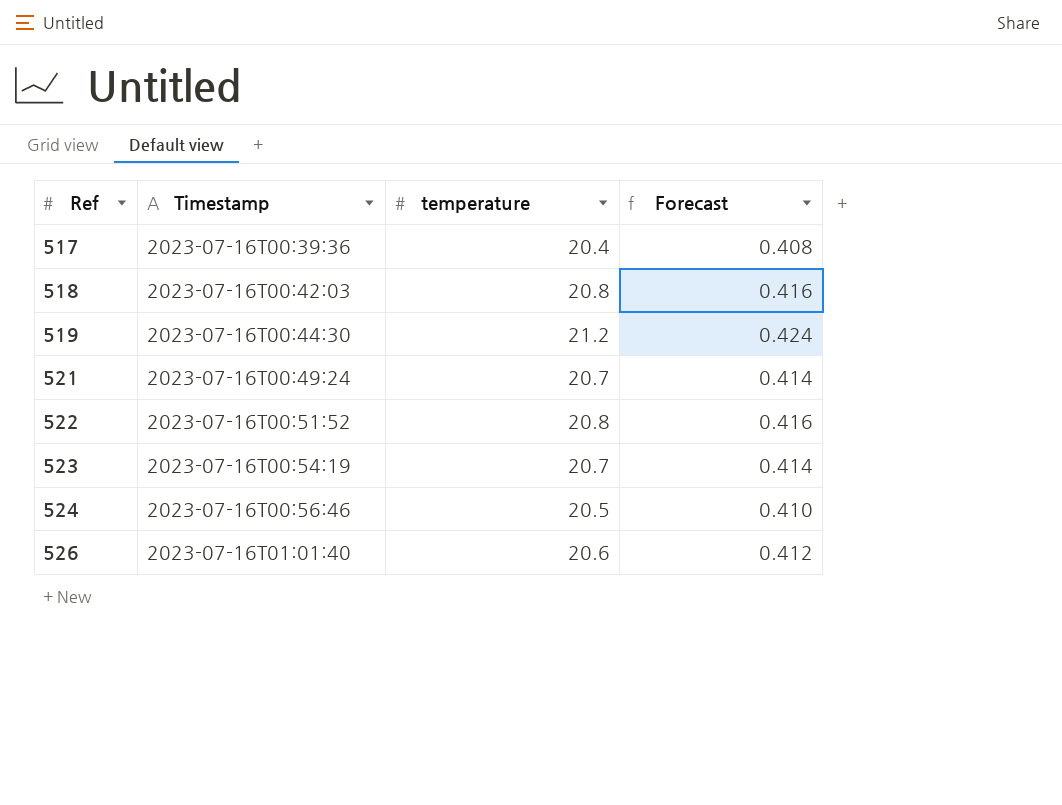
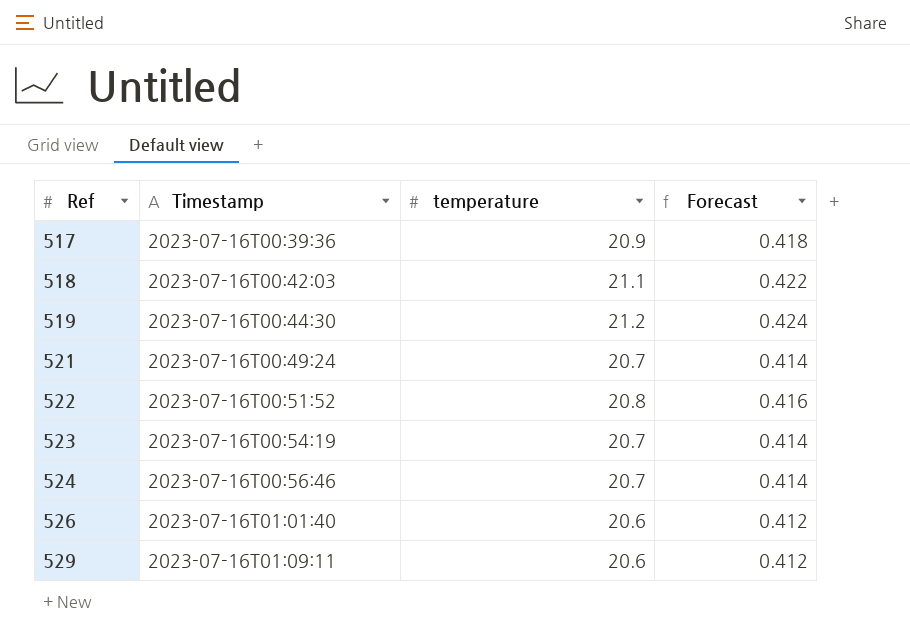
517 | temperature: 20.4 -> 20.9
517 | Forecast: 0.408 -> 0.418
518 | temperature: 20.8 -> 21.1
518 | Forecast: 0.416 -> 0.422
524 | temperature: 20.5 -> 20.7
524 | Forecast: 0.410 -> 0.414
row 529: none -> 2023-07-16T01:09:11 | 20.6 | 0.412

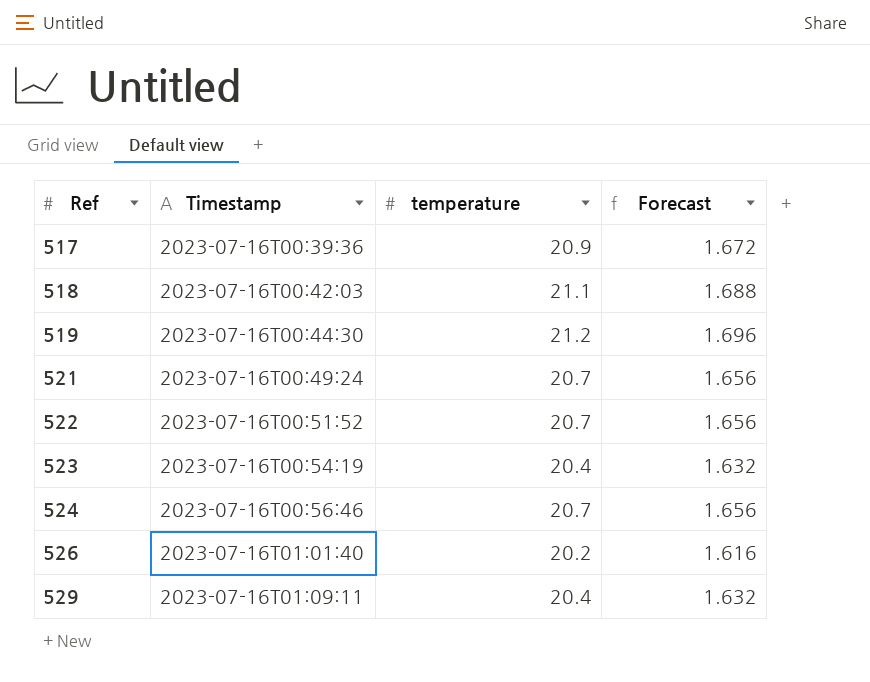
column Forecast | formula: [temperature] * 0.02 -> [temperature] * 0.08
522 | temperature: 20.8 -> 20.7
523 | temperature: 20.7 -> 20.4
526 | temperature: 20.6 -> 20.2
529 | temperature: 20.6 -> 20.4

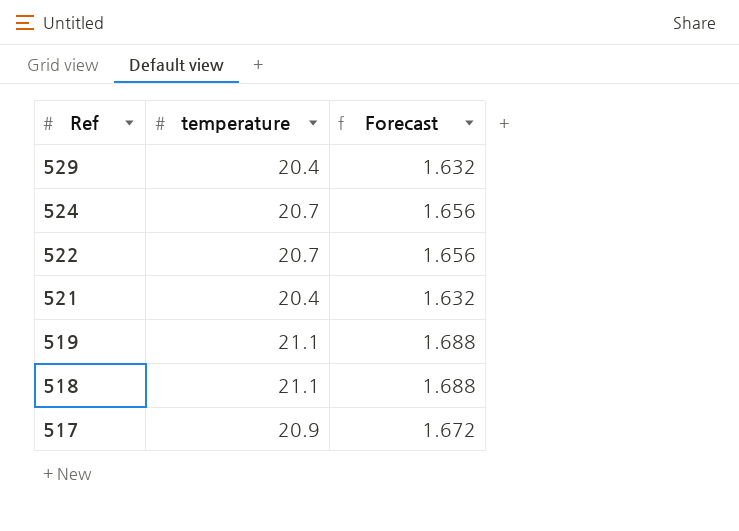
row order: Ref ascending -> Ref descending
column Timestamp | position: 2 -> none
row 523: 2023-07-16T00:54:19 | 20.4 | 1.632 -> none
row 526: 2023-07-16T01:01:40 | 20.2 | 1.616 -> none
521 | temperature: 20.7 -> 20.4
521 | Forecast: 1.656 -> 1.632
519 | temperature: 21.2 -> 21.1
519 | Forecast: 1.696 -> 1.688

